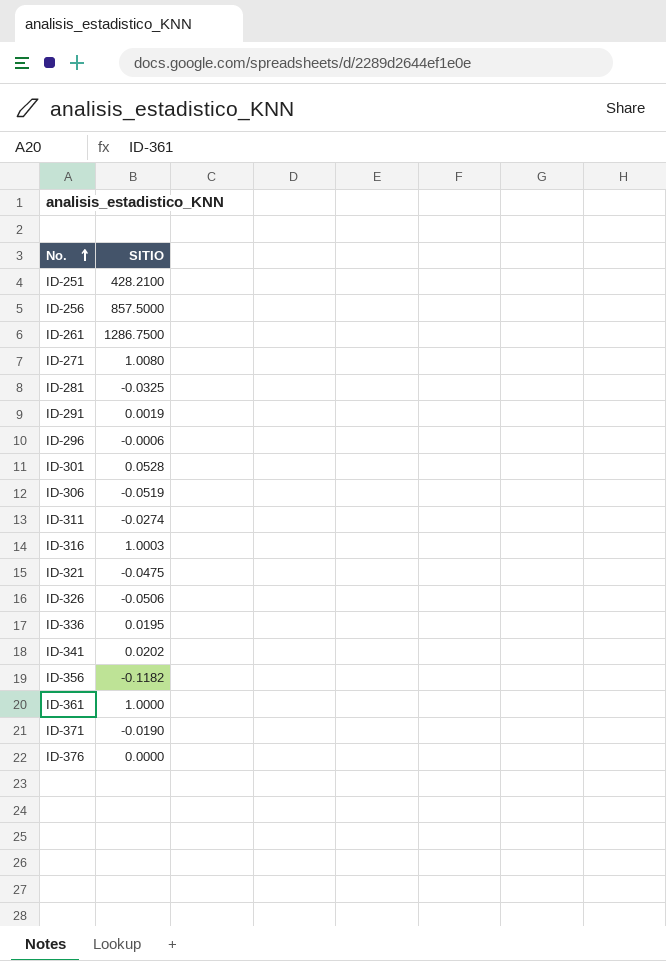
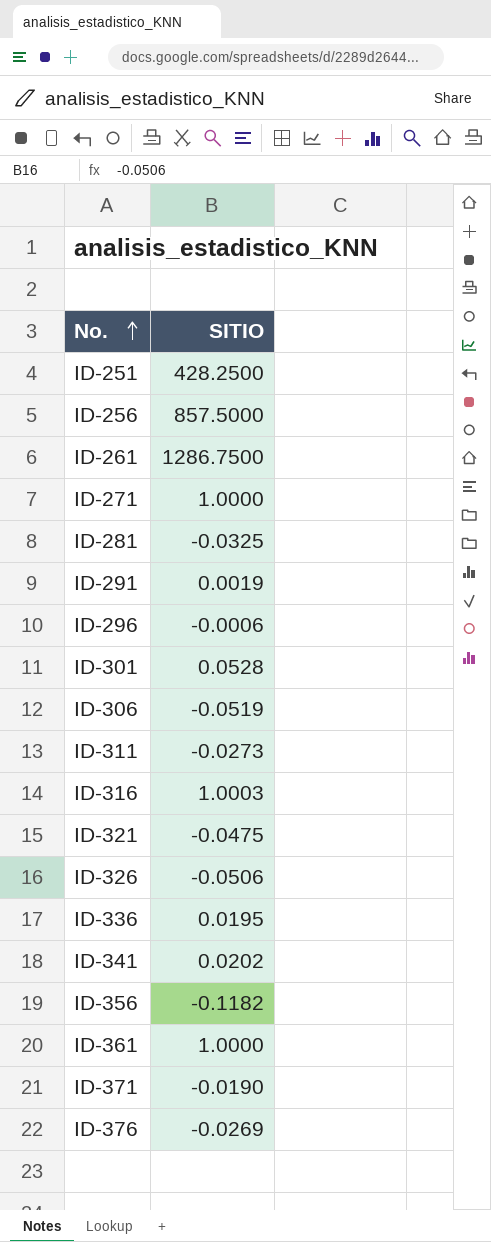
ID-251 | SITIO: 428.2100 -> 428.2500
ID-271 | SITIO: 1.0080 -> 1.0000
ID-311 | SITIO: -0.0274 -> -0.0273
ID-376 | SITIO: 0.0000 -> -0.0269

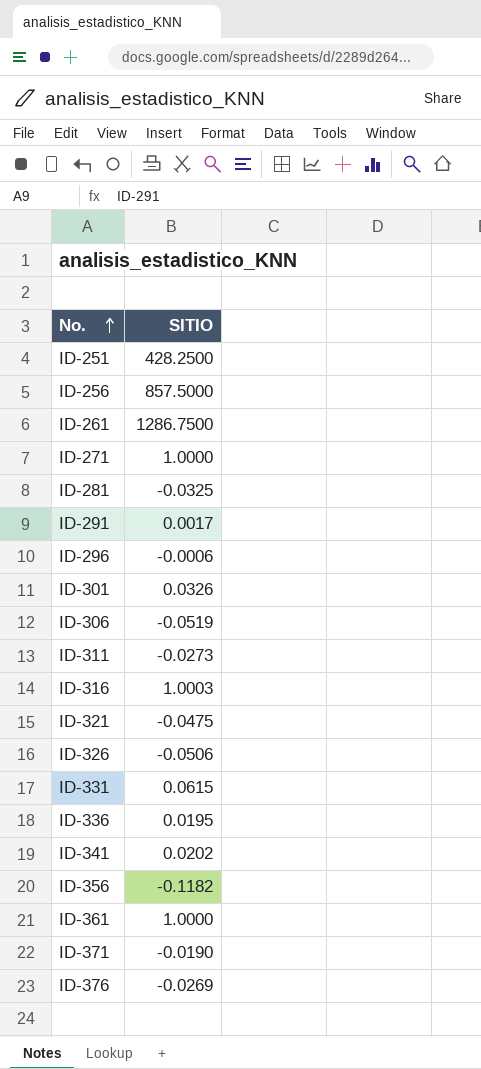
ID-291 | SITIO: 0.0019 -> 0.0017
ID-301 | SITIO: 0.0528 -> 0.0326
row ID-331: none -> 0.0615

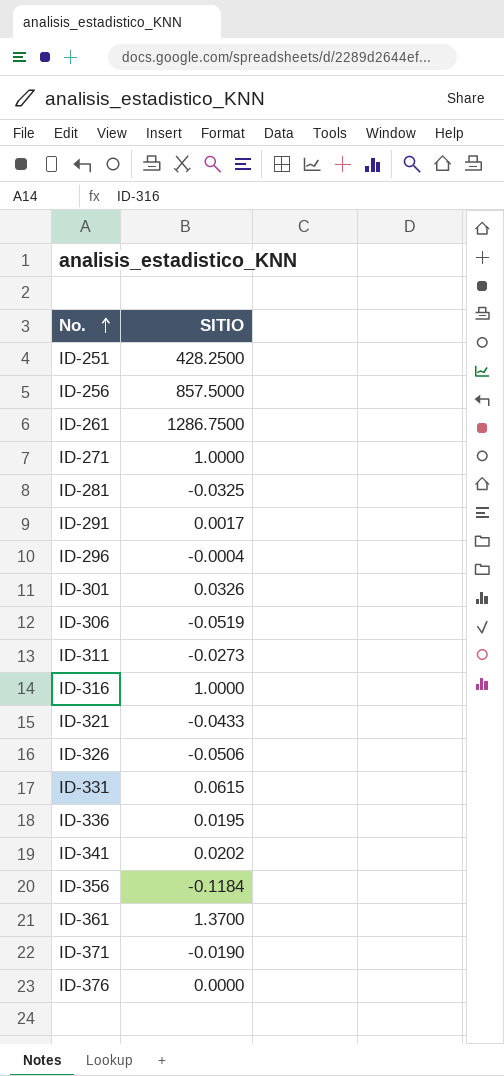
ID-296 | SITIO: -0.0006 -> -0.0004
ID-316 | SITIO: 1.0003 -> 1.0000
ID-321 | SITIO: -0.0475 -> -0.0433
ID-356 | SITIO: -0.1182 -> -0.1184
ID-361 | SITIO: 1.0000 -> 1.3700
ID-376 | SITIO: -0.0269 -> 0.0000

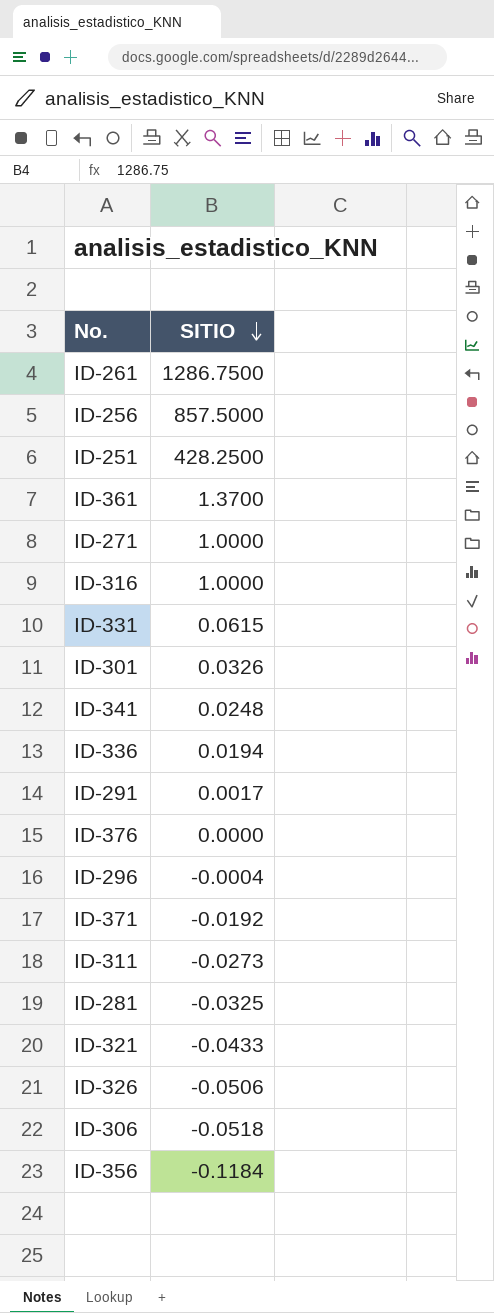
row order: No. ascending -> SITIO descending
ID-341 | SITIO: 0.0202 -> 0.0248
ID-336 | SITIO: 0.0195 -> 0.0194
ID-371 | SITIO: -0.0190 -> -0.0192
ID-306 | SITIO: -0.0519 -> -0.0518

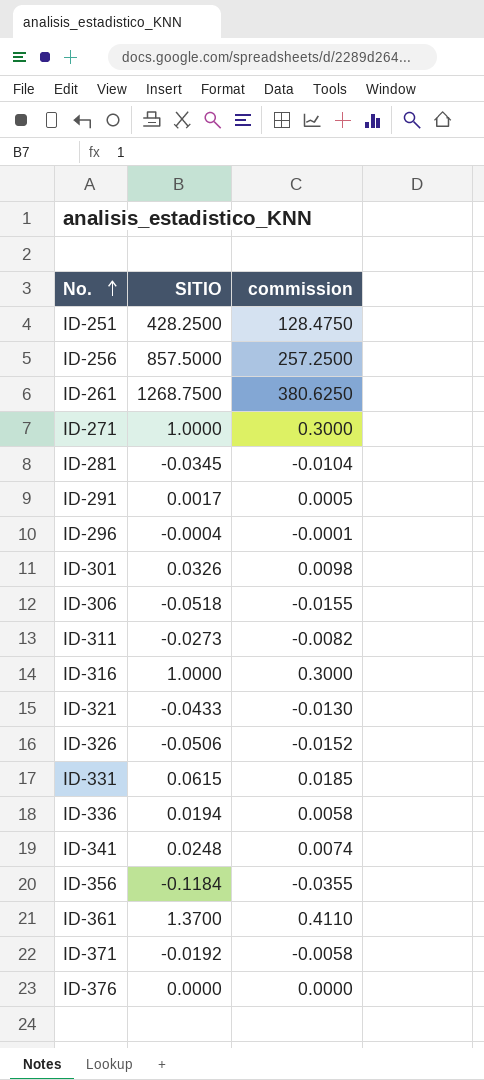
row order: SITIO descending -> No. ascending
column commission | formula: none -> [SITIO] * 0.3
ID-261 | SITIO: 1286.7500 -> 1268.7500
ID-281 | SITIO: -0.0325 -> -0.0345

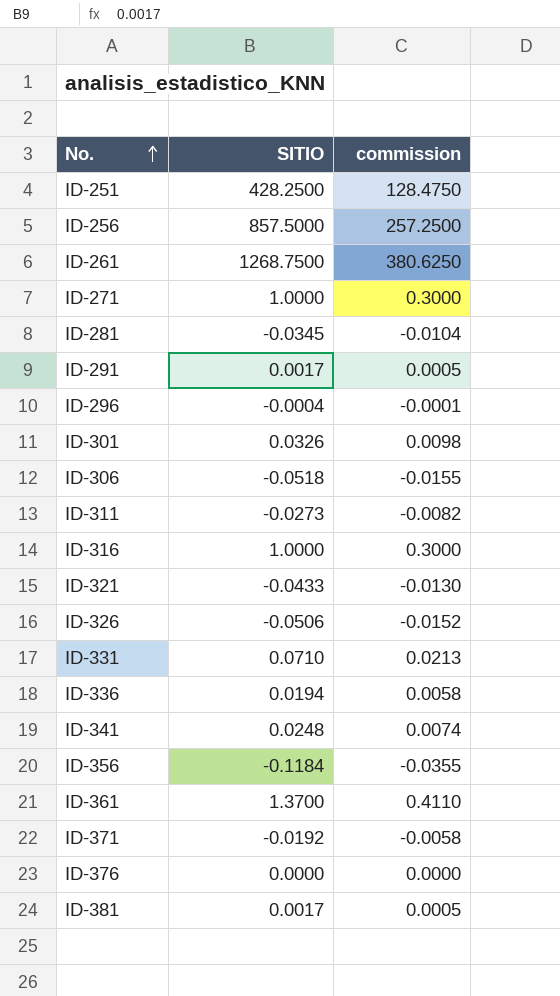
ID-331 | SITIO: 0.0615 -> 0.0710
ID-331 | commission: 0.0185 -> 0.0213
row ID-381: none -> 0.0017 | 0.0005

